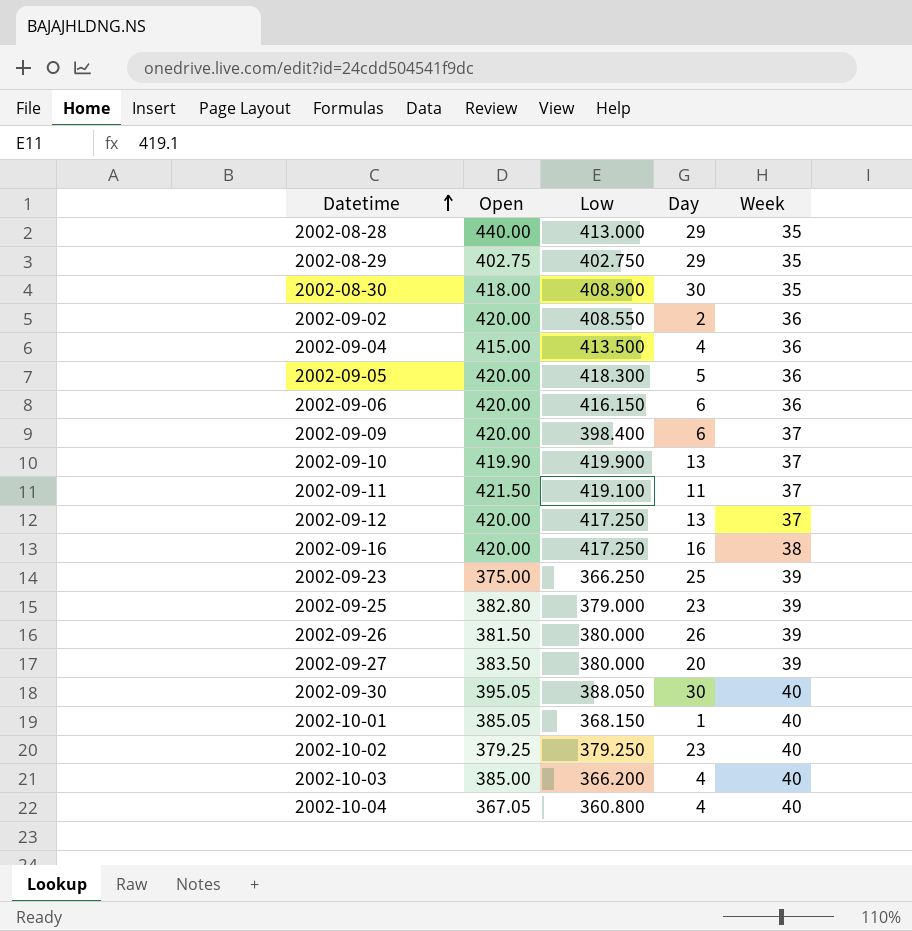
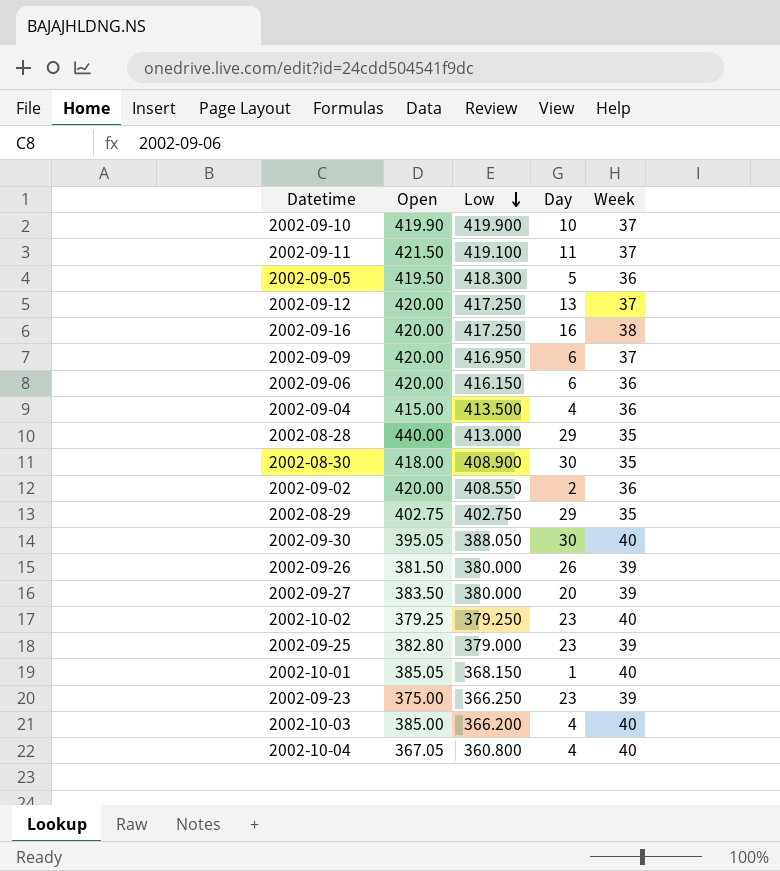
row order: Datetime ascending -> Low descending
2002-09-10 | Day: 13 -> 10
2002-09-05 | Open: 420.00 -> 419.50
2002-09-09 | Low: 398.400 -> 416.950
2002-09-23 | Day: 25 -> 23

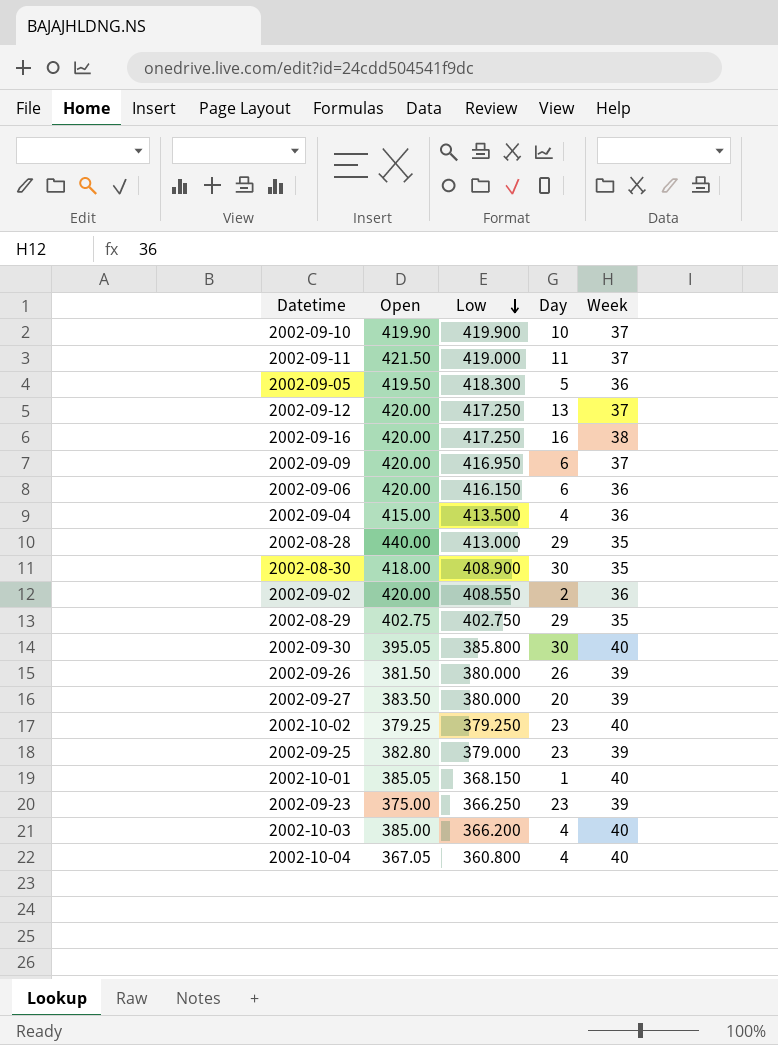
2002-09-11 | Low: 419.100 -> 419.000
2002-09-30 | Low: 388.050 -> 385.800

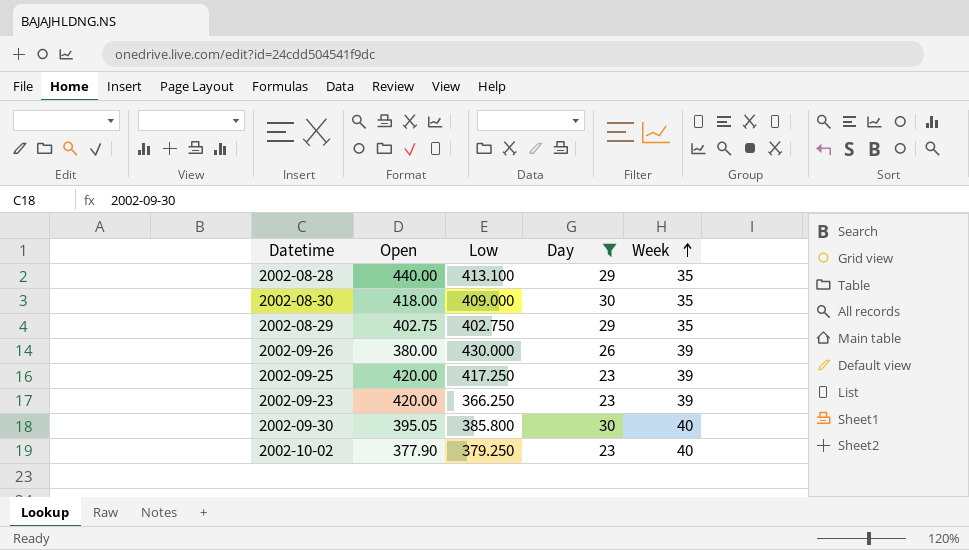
filter: none -> Day >= 23
row order: Low descending -> Week ascending
2002-08-28 | Low: 413.000 -> 413.100
2002-08-30 | Low: 408.900 -> 409.000
2002-09-26 | Open: 381.50 -> 380.00
2002-09-26 | Low: 380.000 -> 430.000
2002-09-25 | Open: 382.80 -> 420.00
2002-09-25 | Low: 379.000 -> 417.250
2002-09-23 | Open: 375.00 -> 420.00
2002-10-02 | Open: 379.25 -> 377.90

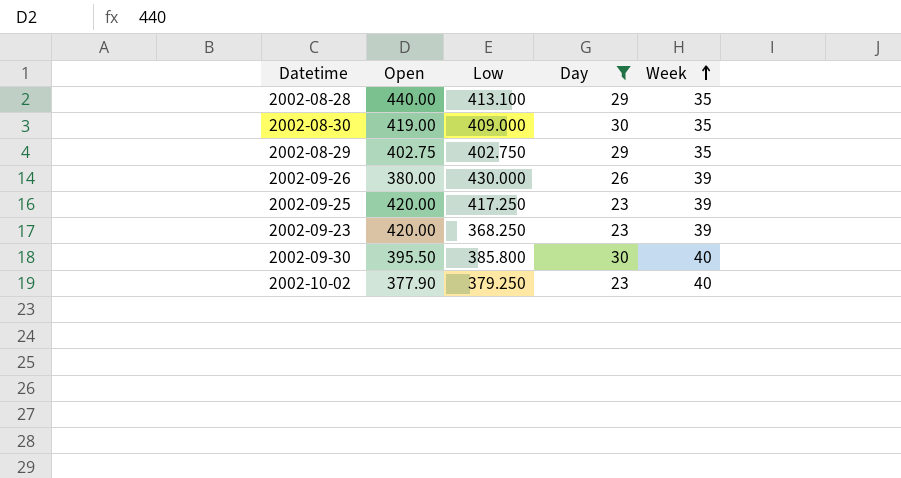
2002-08-30 | Open: 418.00 -> 419.00
2002-09-23 | Low: 366.250 -> 368.250
2002-09-30 | Open: 395.05 -> 395.50

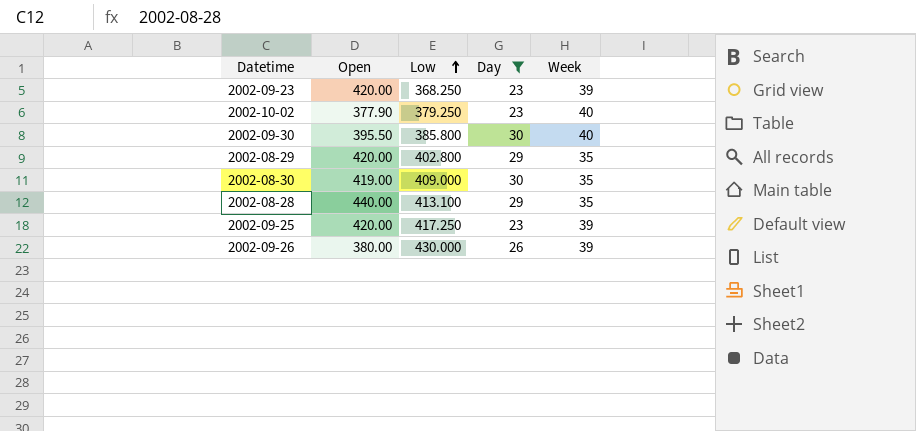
row order: Week ascending -> Low ascending
2002-08-29 | Open: 402.75 -> 420.00
2002-08-29 | Low: 402.750 -> 402.800

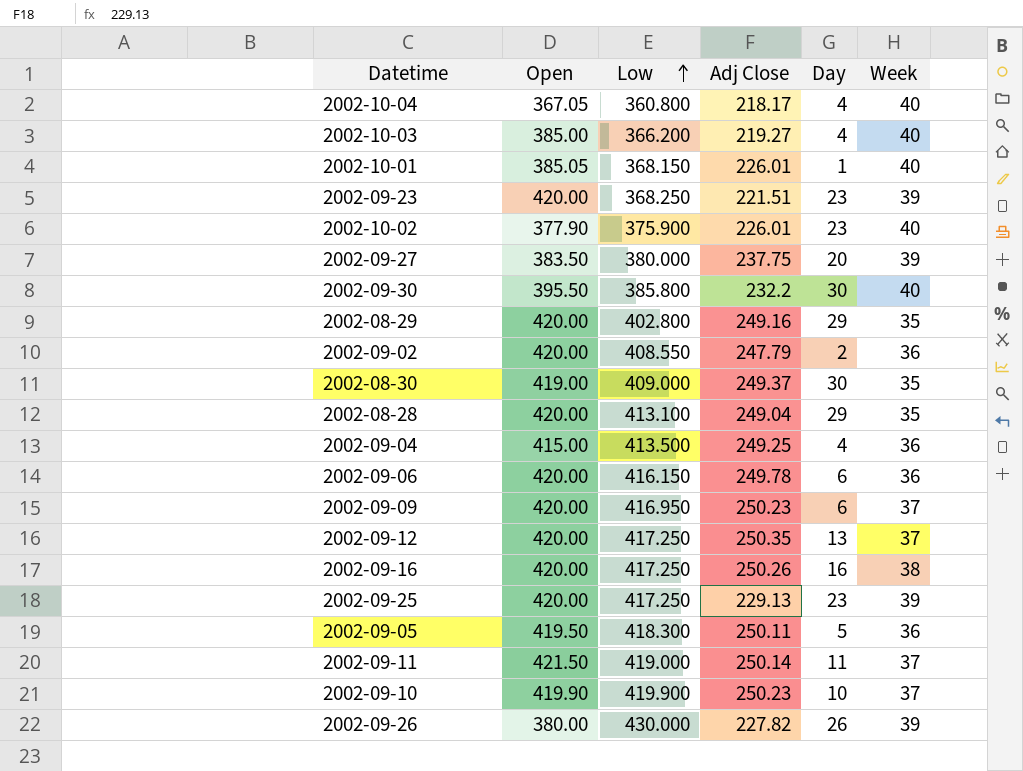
filter: Day >= 23 -> none
column Adj Close | position: none -> 4
2002-10-02 | Low: 379.250 -> 375.900
2002-08-28 | Open: 440.00 -> 420.00

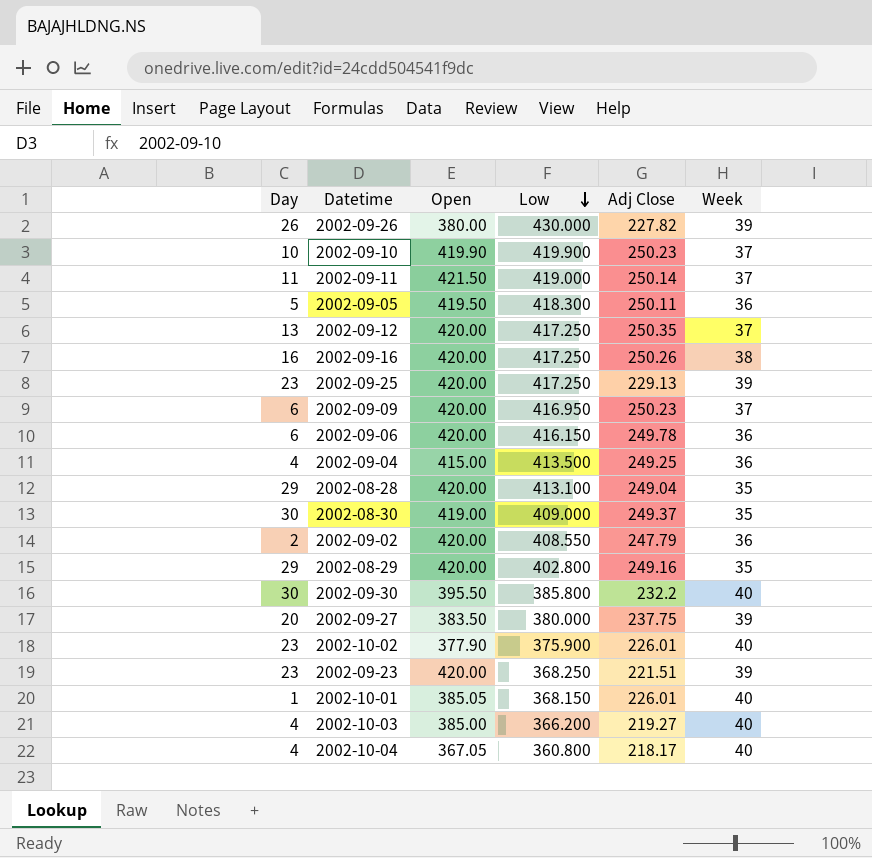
row order: Low ascending -> Low descending
column Day | position: 5 -> 1

